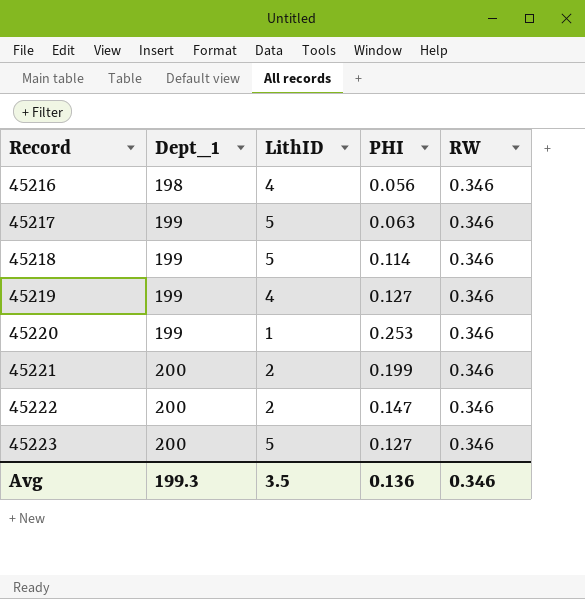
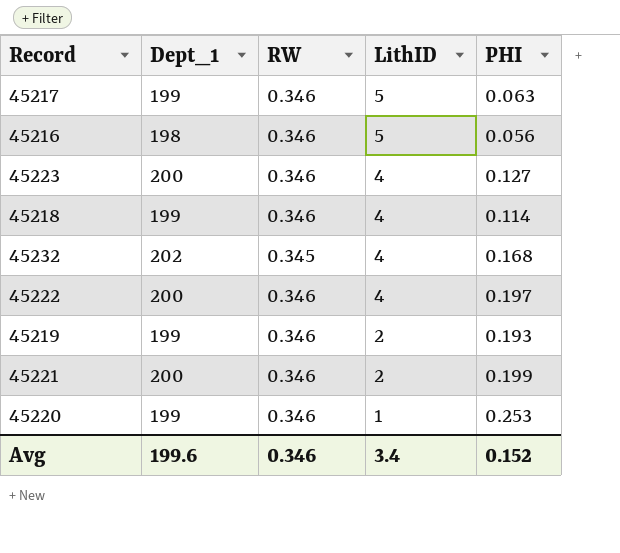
row order: Record ascending -> LithID descending
column RW | position: 5 -> 3
45216 | LithID: 4 -> 5
45223 | LithID: 5 -> 4
45218 | LithID: 5 -> 4
row 45232: none -> 202 | 0.345 | 4 | 0.168
45222 | LithID: 2 -> 4
45222 | PHI: 0.147 -> 0.197
45219 | LithID: 4 -> 2
45219 | PHI: 0.127 -> 0.193
Avg | Dept_1: 199.3 -> 199.6
Avg | LithID: 3.5 -> 3.4
Avg | PHI: 0.136 -> 0.152

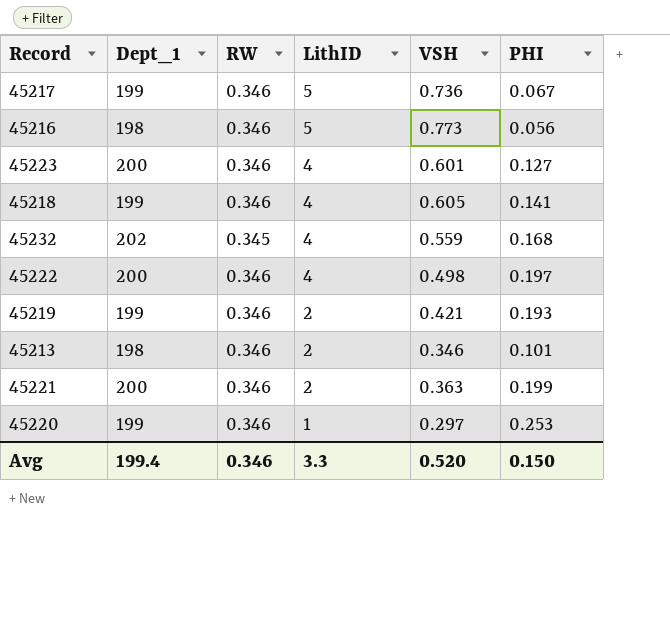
column VSH | position: none -> 5
45217 | PHI: 0.063 -> 0.067
45218 | PHI: 0.114 -> 0.141
row 45213: none -> 198 | 0.346 | 2 | 0.346 | 0.101
Avg | Dept_1: 199.6 -> 199.4
Avg | LithID: 3.4 -> 3.3
Avg | PHI: 0.152 -> 0.150

